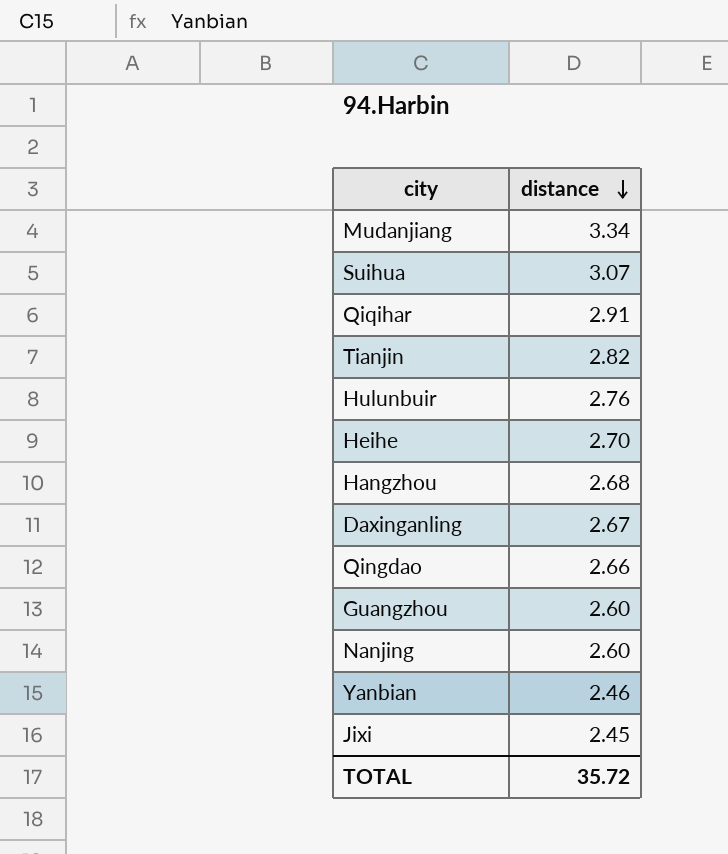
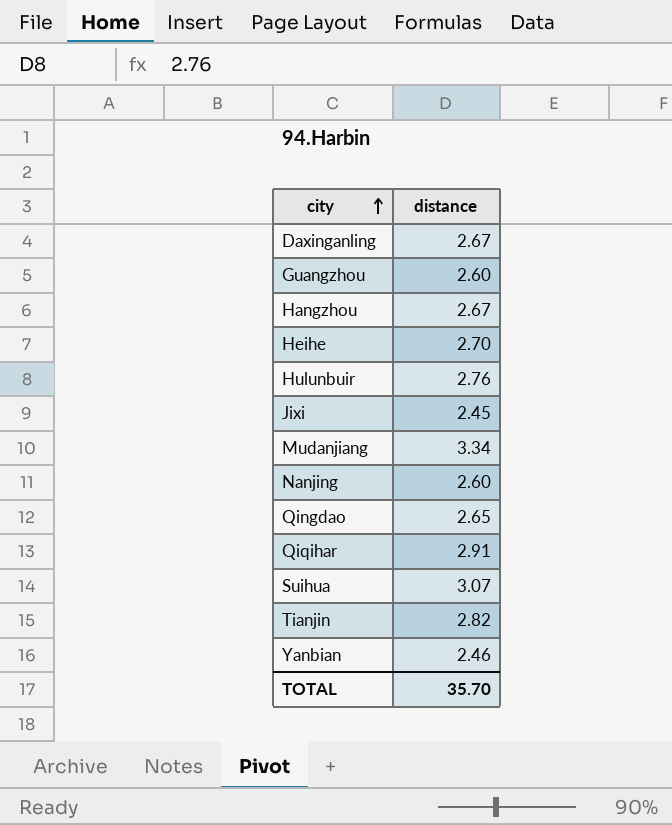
row order: distance descending -> city ascending
Hangzhou | distance: 2.68 -> 2.67
Qingdao | distance: 2.66 -> 2.65
TOTAL | distance: 35.72 -> 35.70

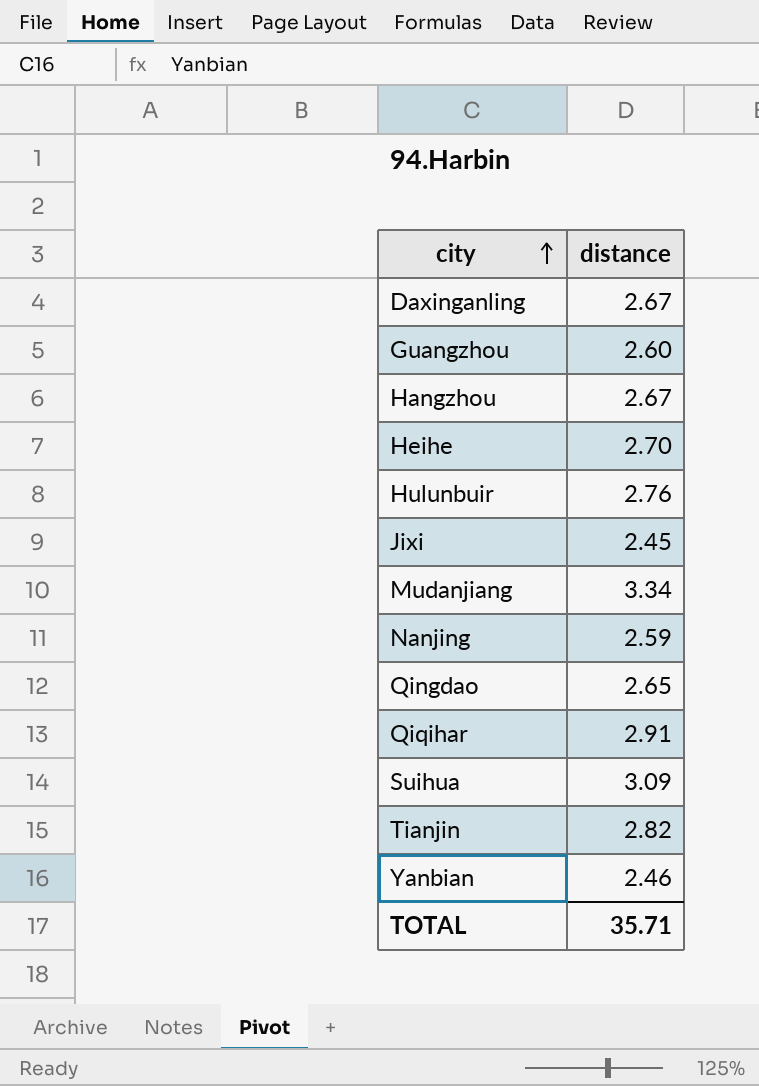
Nanjing | distance: 2.60 -> 2.59
Suihua | distance: 3.07 -> 3.09
TOTAL | distance: 35.70 -> 35.71

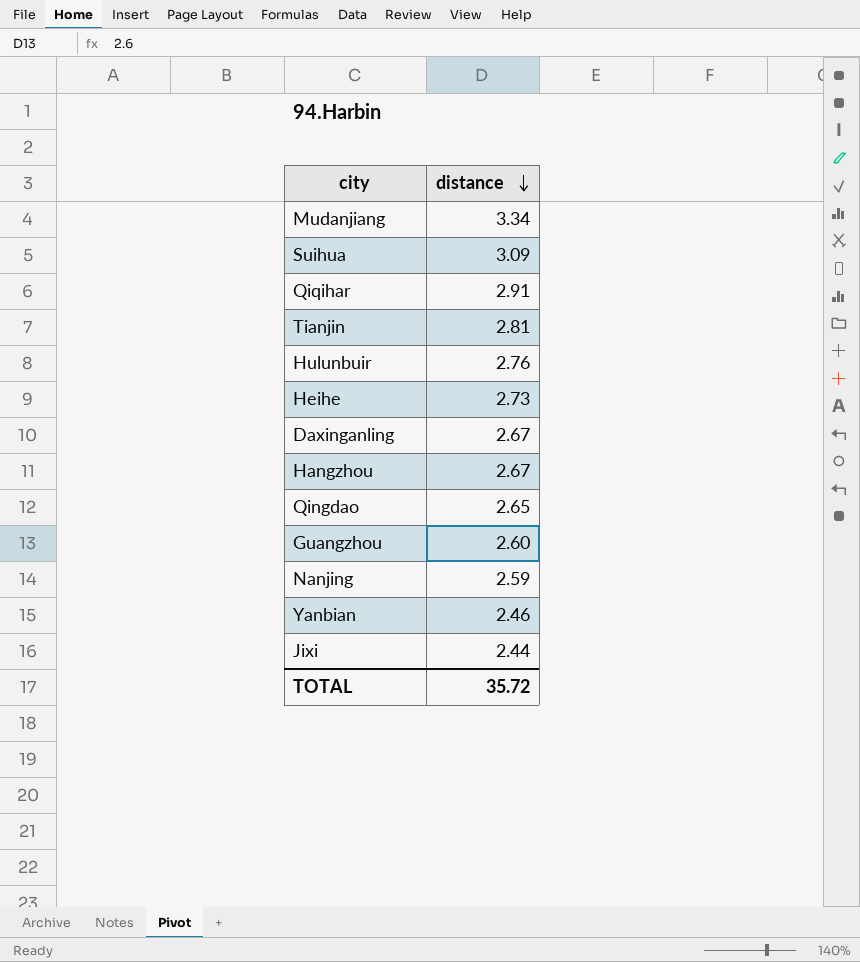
row order: city ascending -> distance descending
Tianjin | distance: 2.82 -> 2.81
Heihe | distance: 2.70 -> 2.73
Jixi | distance: 2.45 -> 2.44
TOTAL | distance: 35.71 -> 35.72

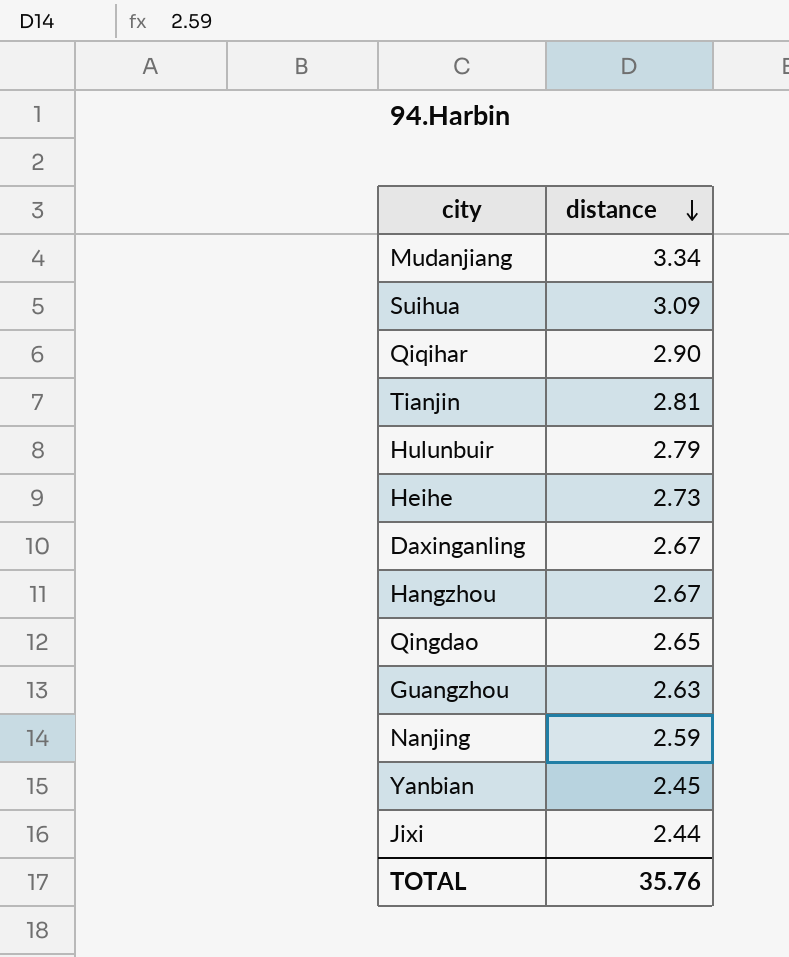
Qiqihar | distance: 2.91 -> 2.90
Hulunbuir | distance: 2.76 -> 2.79
Guangzhou | distance: 2.60 -> 2.63
Yanbian | distance: 2.46 -> 2.45
TOTAL | distance: 35.72 -> 35.76

